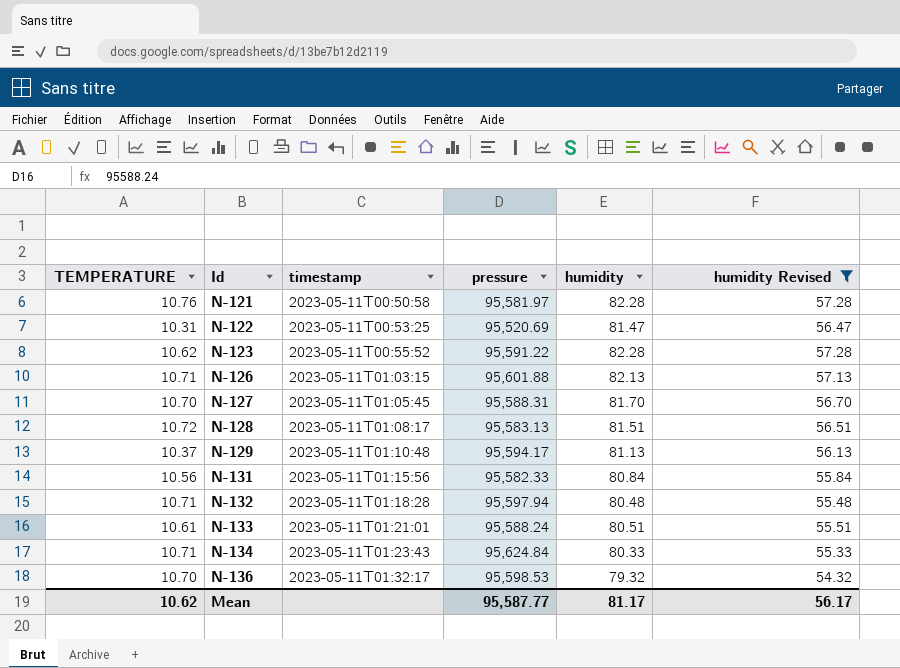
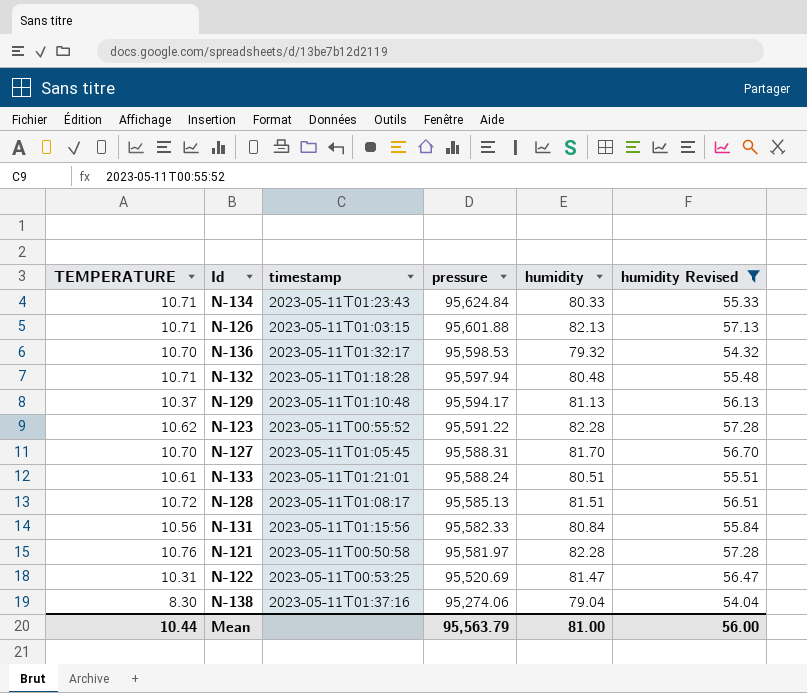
row order: Id ascending -> pressure descending
N-128 | pressure: 95,583.13 -> 95,585.13
row N-138: none -> 8.30 | 2023-05-11T01:37:16 | 95,274.06 | 79.04 | 54.04
Mean | TEMPERATURE: 10.62 -> 10.44
Mean | pressure: 95,587.77 -> 95,563.79
Mean | humidity: 81.17 -> 81.00
Mean | humidity Revised: 56.17 -> 56.00

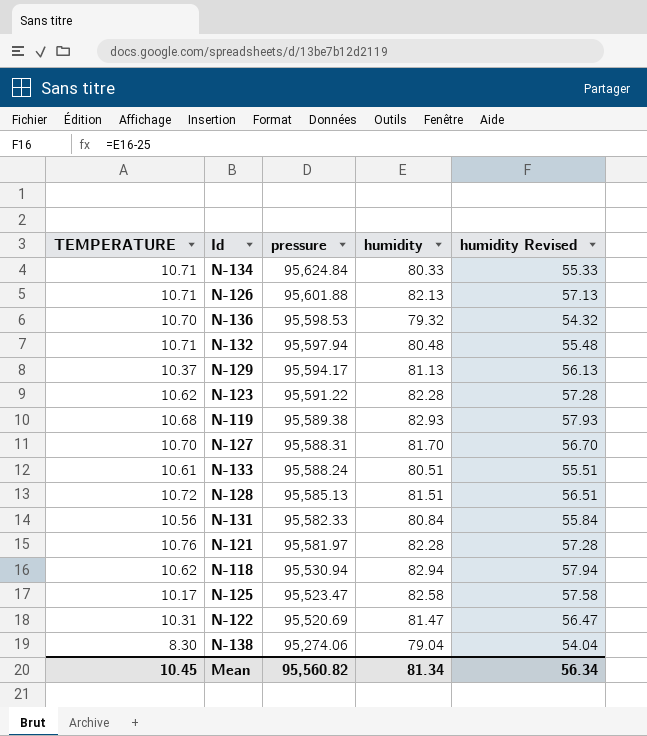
filter: humidity Revised <= 57.28 -> none
column timestamp | position: 3 -> none
Mean | TEMPERATURE: 10.44 -> 10.45
Mean | pressure: 95,563.79 -> 95,560.82
Mean | humidity: 81.00 -> 81.34
Mean | humidity Revised: 56.00 -> 56.34

